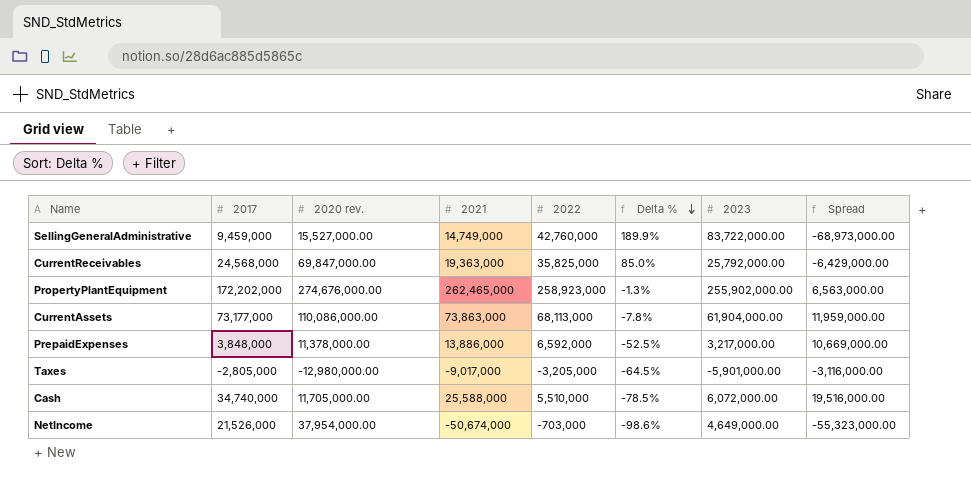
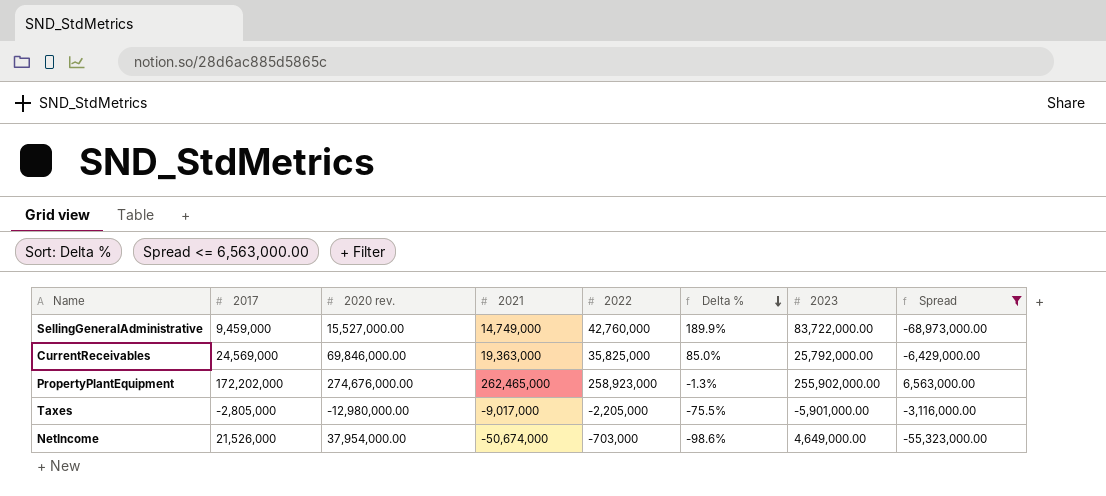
filter: none -> Spread <= 6,563,000.00
CurrentReceivables | 2017: 24,568,000 -> 24,569,000
CurrentReceivables | 2020 rev.: 69,847,000.00 -> 69,846,000.00
Taxes | 2022: -3,205,000 -> -2,205,000
Taxes | Delta %: -64.5% -> -75.5%

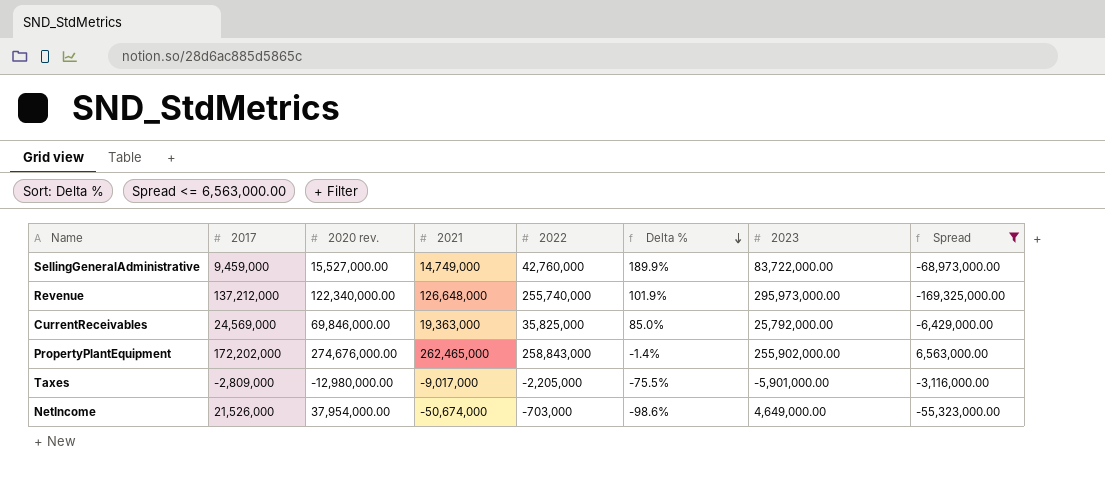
row Revenue: none -> 137,212,000 | 122,340,000.00 | 126,648,000 | 255,740,000 | 101.9% | 295,973,000.00 | -169,325,000.00
PropertyPlantEquipment | 2022: 258,923,000 -> 258,843,000
PropertyPlantEquipment | Delta %: -1.3% -> -1.4%
Taxes | 2017: -2,805,000 -> -2,809,000

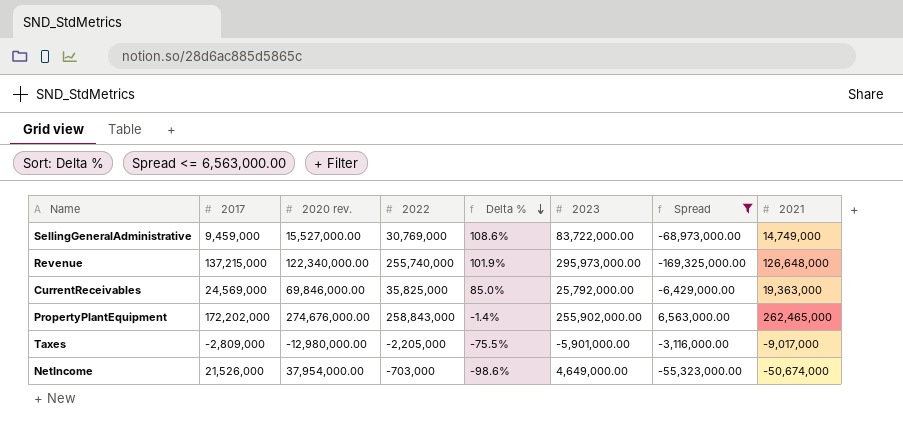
column 2021 | position: 4 -> 8
SellingGeneralAdministrative | 2022: 42,760,000 -> 30,769,000
SellingGeneralAdministrative | Delta %: 189.9% -> 108.6%
Revenue | 2017: 137,212,000 -> 137,215,000

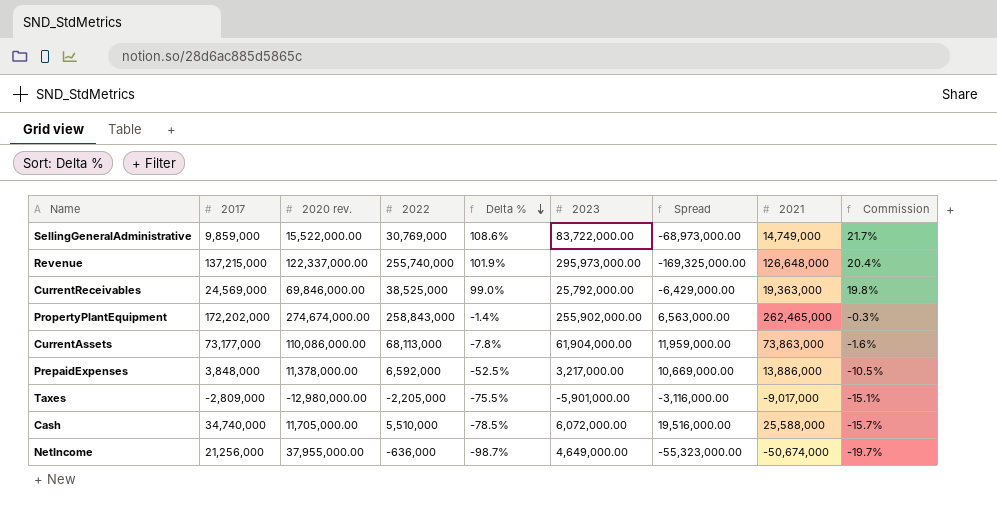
filter: Spread <= 6,563,000.00 -> none
column Commission | formula: none -> [Delta %] * 0.2
SellingGeneralAdministrative | 2017: 9,459,000 -> 9,859,000
SellingGeneralAdministrative | 2020 rev.: 15,527,000.00 -> 15,522,000.00
Revenue | 2020 rev.: 122,340,000.00 -> 122,337,000.00
CurrentReceivables | 2022: 35,825,000 -> 38,525,000
CurrentReceivables | Delta %: 85.0% -> 99.0%
PropertyPlantEquipment | 2020 rev.: 274,676,000.00 -> 274,674,000.00
NetIncome | 2017: 21,526,000 -> 21,256,000
NetIncome | 2020 rev.: 37,954,000.00 -> 37,955,000.00
NetIncome | 2022: -703,000 -> -636,000
NetIncome | Delta %: -98.6% -> -98.7%

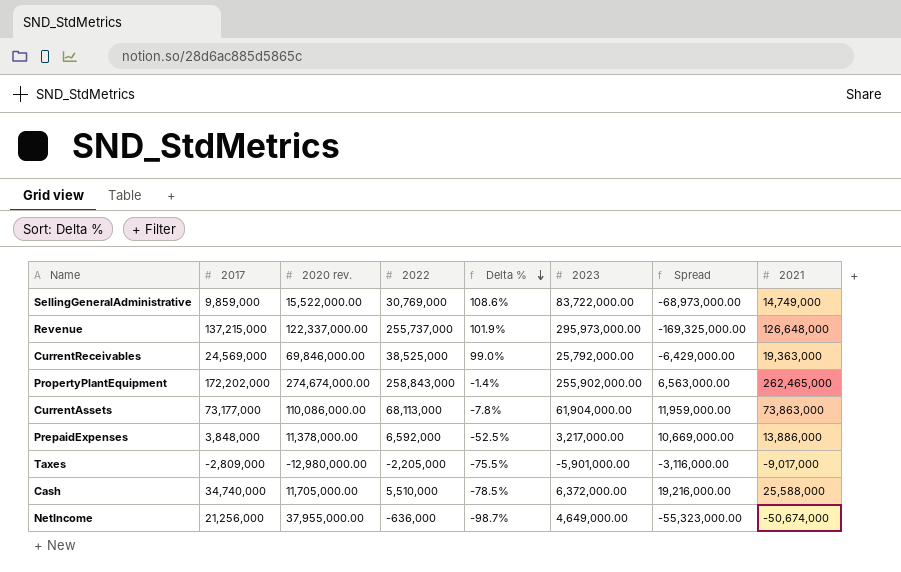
column Commission | formula: [Delta %] * 0.2 -> none
Revenue | 2022: 255,740,000 -> 255,737,000
Cash | 2023: 6,072,000.00 -> 6,372,000.00
Cash | Spread: 19,516,000.00 -> 19,216,000.00

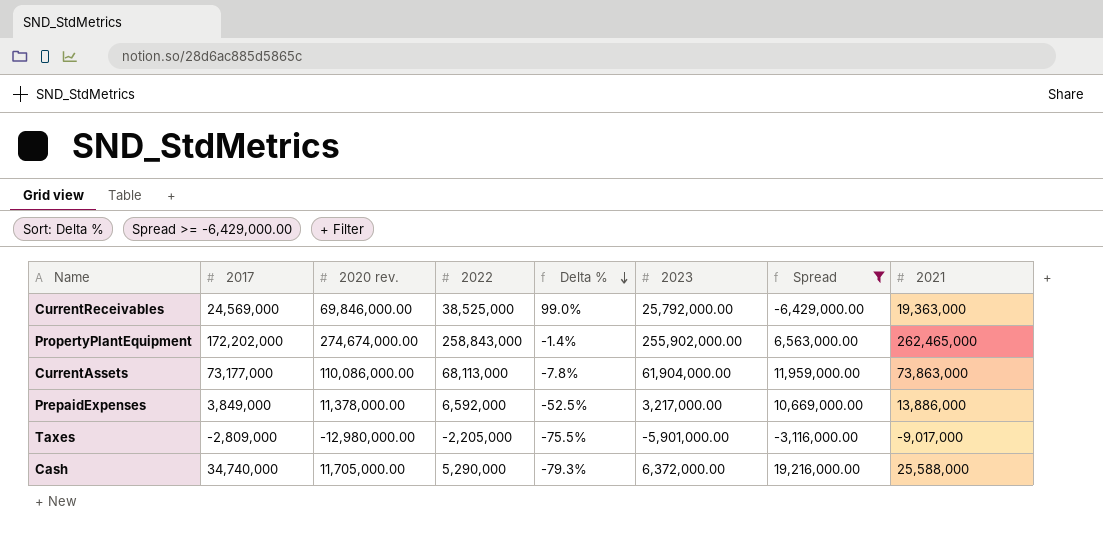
filter: none -> Spread >= -6,429,000.00
PrepaidExpenses | 2017: 3,848,000 -> 3,849,000
Cash | 2022: 5,510,000 -> 5,290,000
Cash | Delta %: -78.5% -> -79.3%

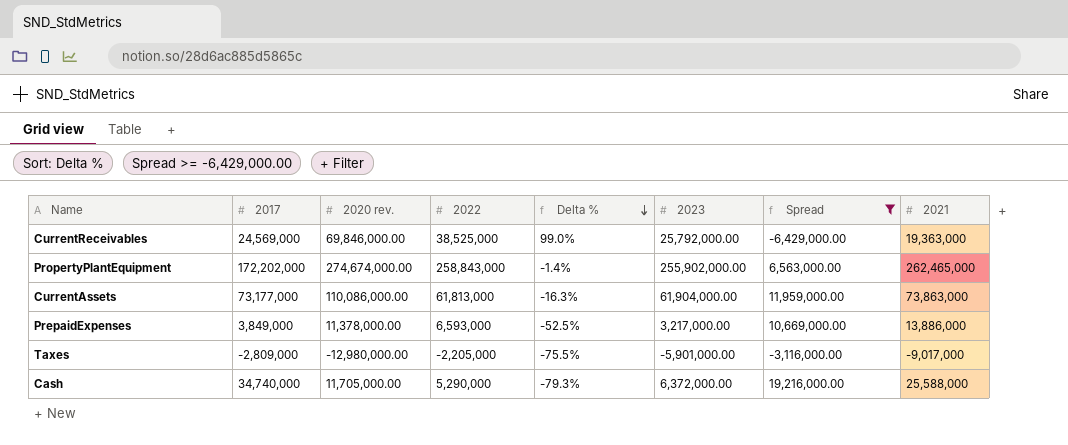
CurrentAssets | 2022: 68,113,000 -> 61,813,000
CurrentAssets | Delta %: -7.8% -> -16.3%
PrepaidExpenses | 2022: 6,592,000 -> 6,593,000

